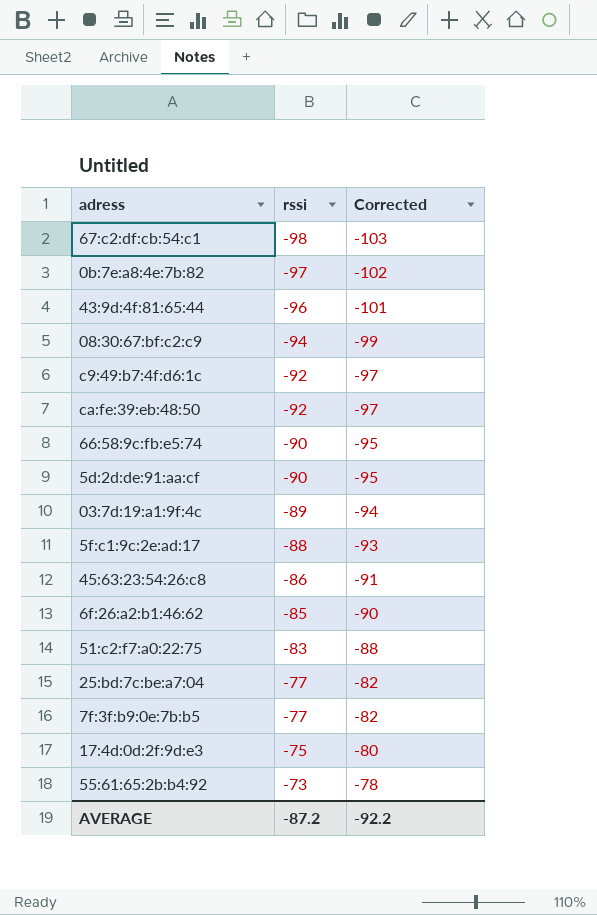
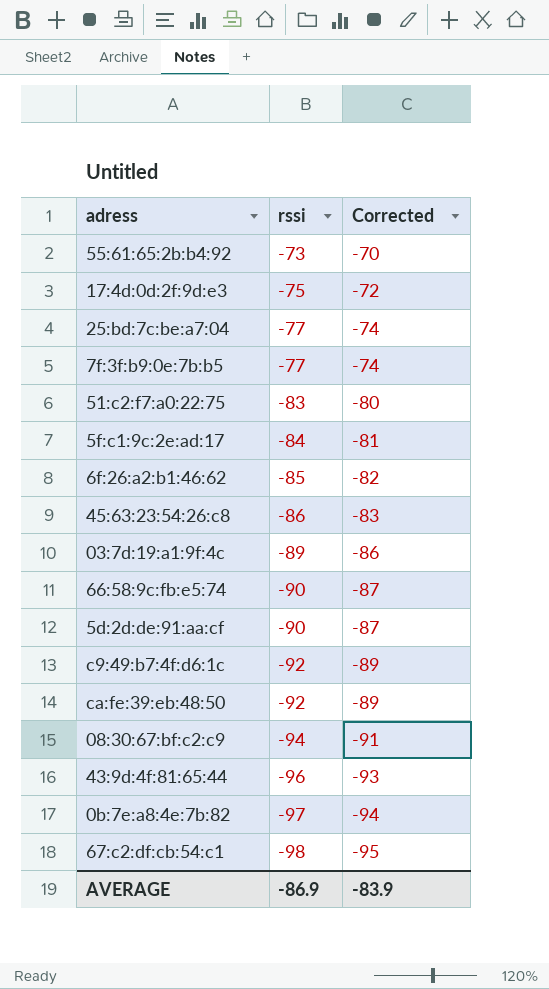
row order: rssi ascending -> rssi descending
column Corrected | formula: [rssi] - 5 -> [rssi] + 3
5f:c1:9c:2e:ad:17 | rssi: -88 -> -84
AVERAGE | rssi: -87.2 -> -86.9
AVERAGE | Corrected: -92.2 -> -83.9

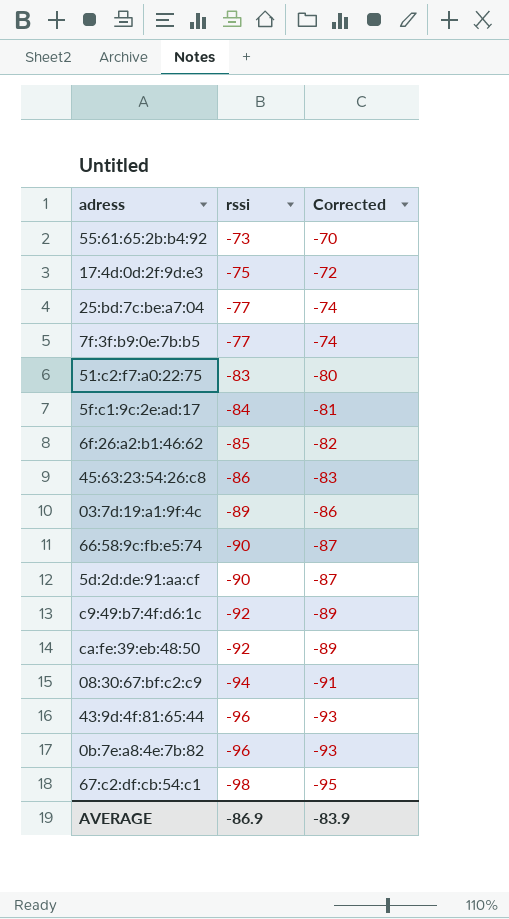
0b:7e:a8:4e:7b:82 | rssi: -97 -> -96
0b:7e:a8:4e:7b:82 | Corrected: -94 -> -93

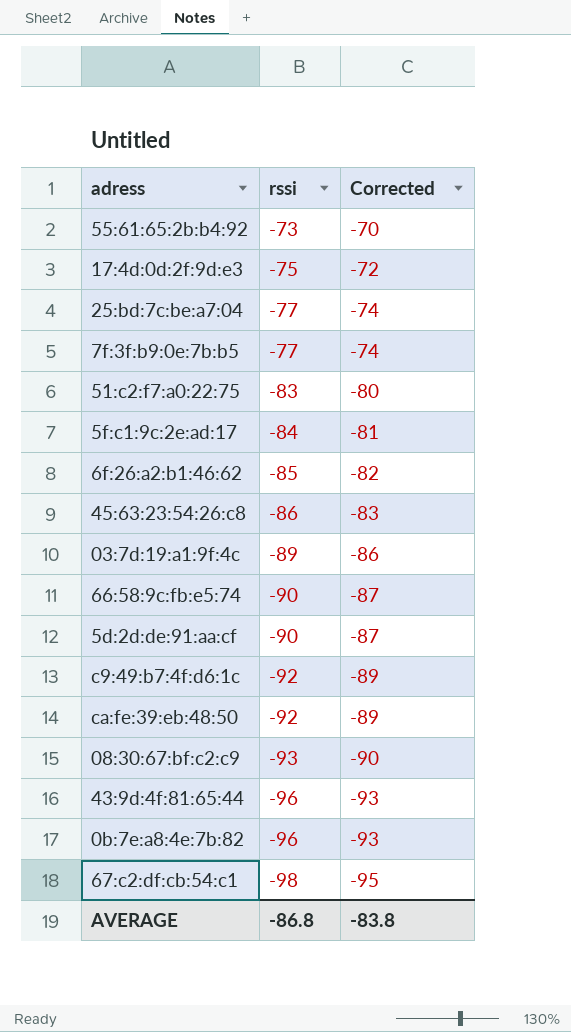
08:30:67:bf:c2:c9 | rssi: -94 -> -93
08:30:67:bf:c2:c9 | Corrected: -91 -> -90
AVERAGE | rssi: -86.9 -> -86.8
AVERAGE | Corrected: -83.9 -> -83.8

